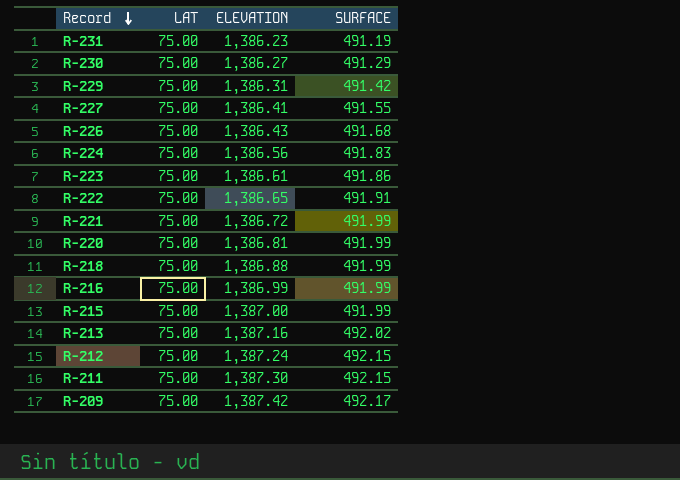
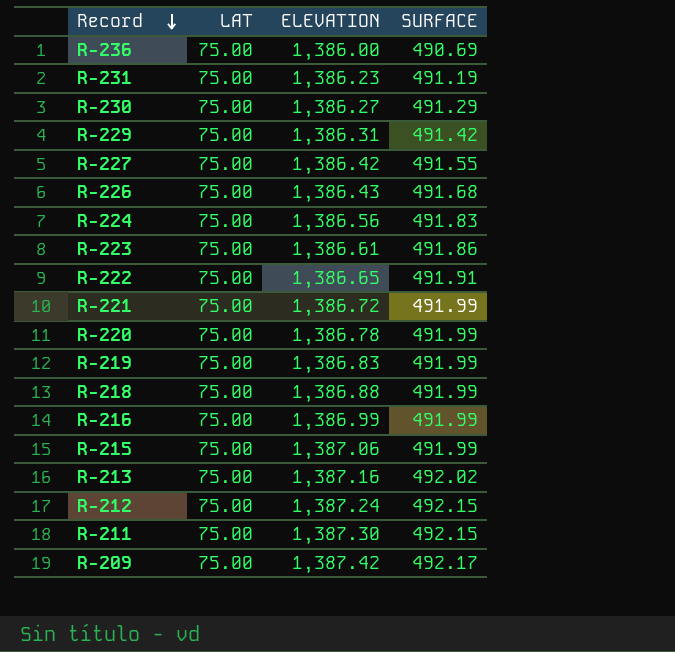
row R-236: none -> 75.00 | 1,386.00 | 490.69
R-227 | ELEVATION: 1,386.41 -> 1,386.42
R-220 | ELEVATION: 1,386.81 -> 1,386.78
row R-219: none -> 75.00 | 1,386.83 | 491.99
R-215 | ELEVATION: 1,387.00 -> 1,387.06

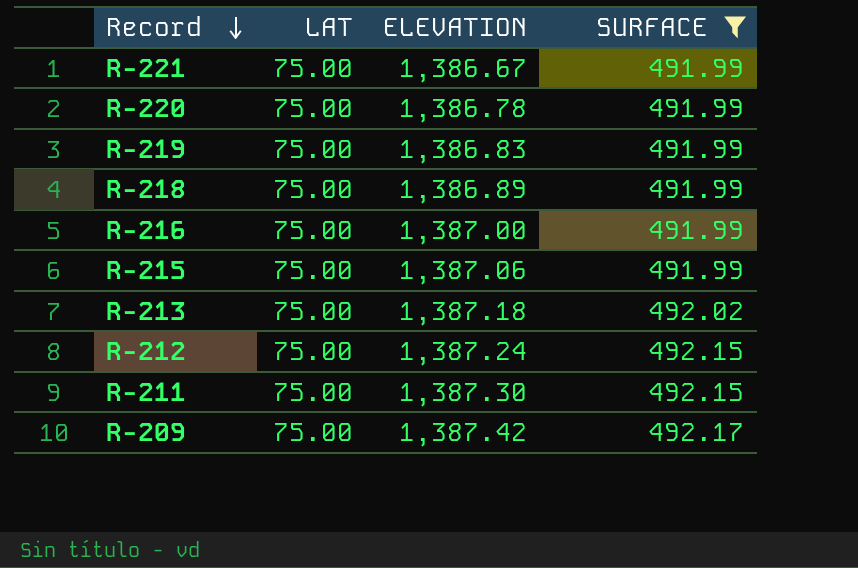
filter: none -> SURFACE >= 491.99
R-221 | ELEVATION: 1,386.72 -> 1,386.67
R-218 | ELEVATION: 1,386.88 -> 1,386.89
R-216 | ELEVATION: 1,386.99 -> 1,387.00
R-213 | ELEVATION: 1,387.16 -> 1,387.18

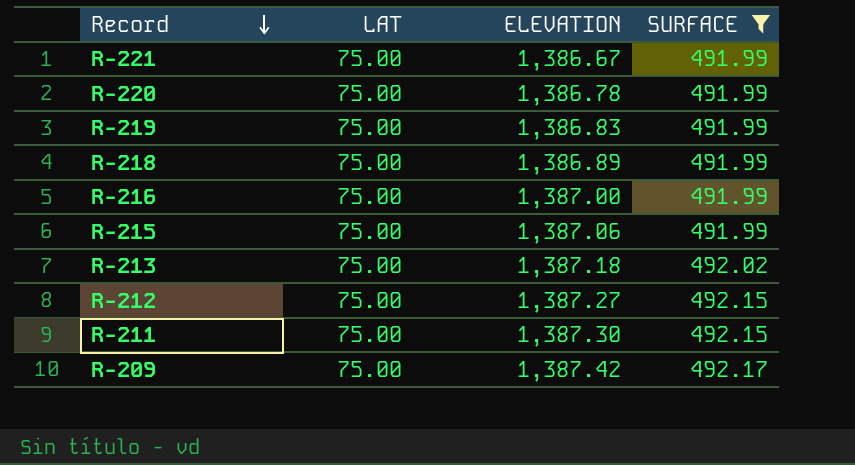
R-212 | ELEVATION: 1,387.24 -> 1,387.27

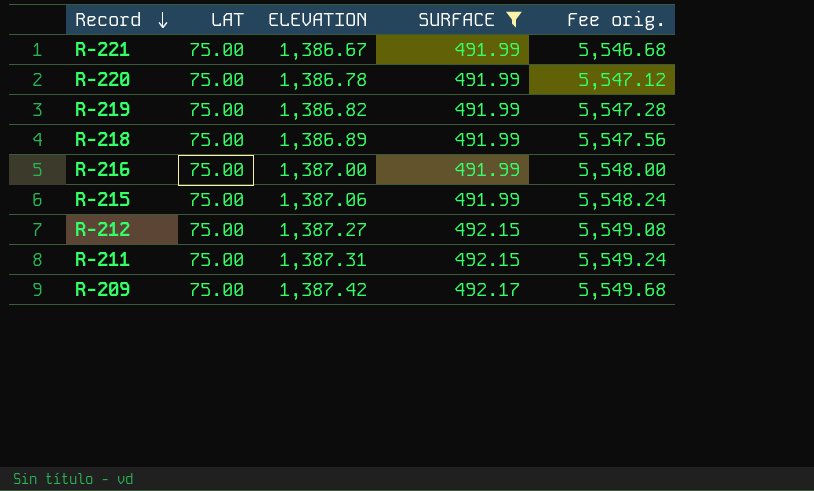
column Fee orig. | formula: none -> [ELEVATION] * 4
row R-213: 75.00 | 1,387.18 | 492.02 -> none
R-219 | ELEVATION: 1,386.83 -> 1,386.82
R-211 | ELEVATION: 1,387.30 -> 1,387.31

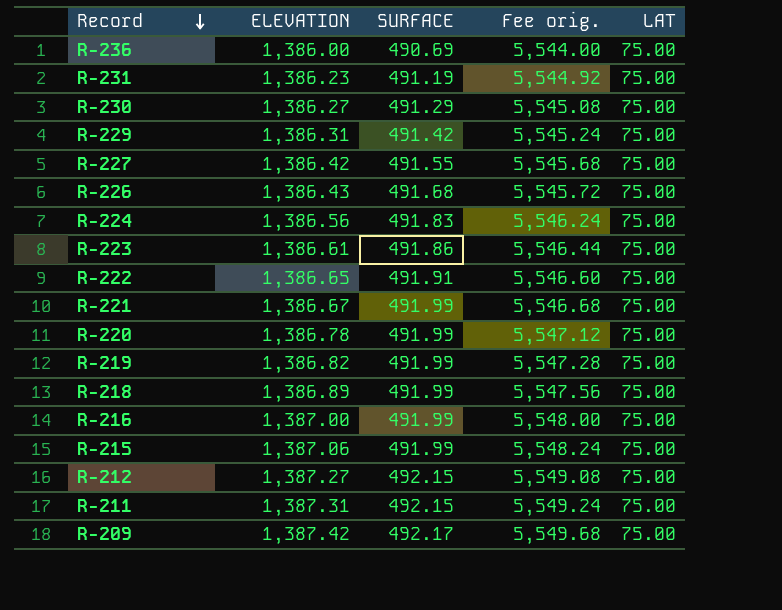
filter: SURFACE >= 491.99 -> none
column LAT | position: 2 -> 5

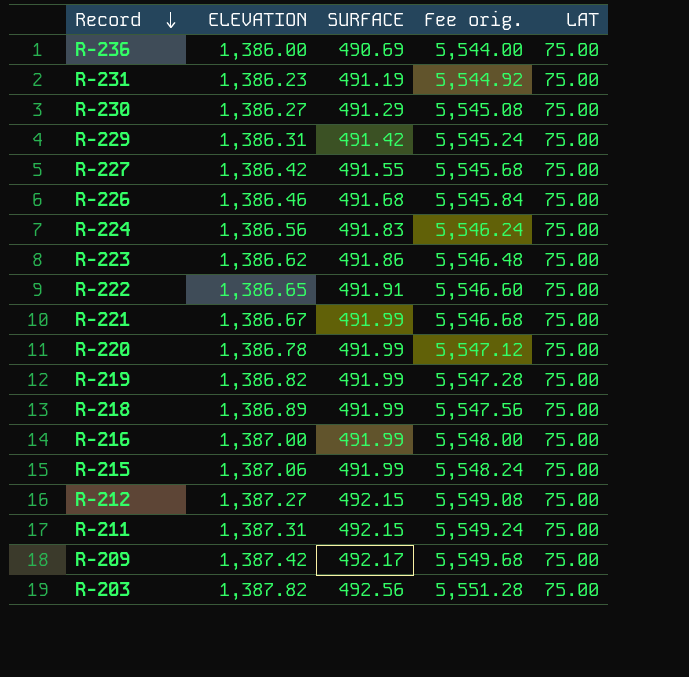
R-226 | ELEVATION: 1,386.43 -> 1,386.46
R-226 | Fee orig.: 5,545.72 -> 5,545.84
R-223 | ELEVATION: 1,386.61 -> 1,386.62
R-223 | Fee orig.: 5,546.44 -> 5,546.48
row R-203: none -> 1,387.82 | 492.56 | 5,551.28 | 75.00

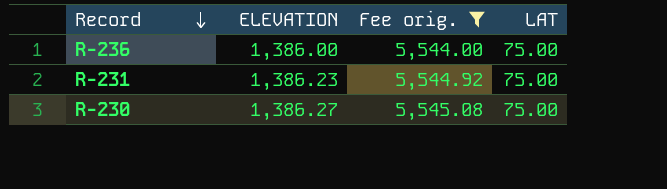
filter: none -> Fee orig. <= 5,545.08
column SURFACE | position: 3 -> none

